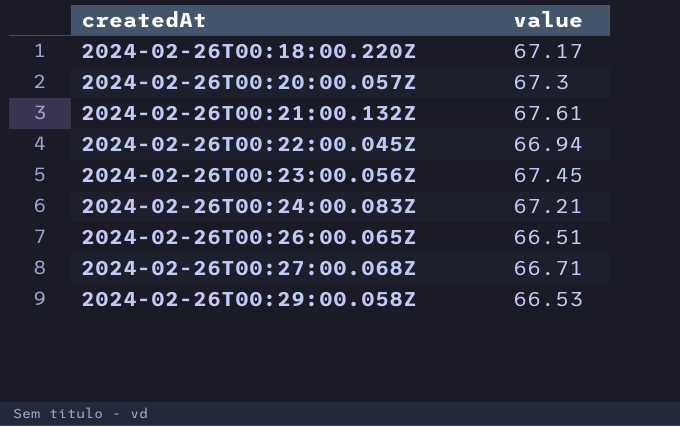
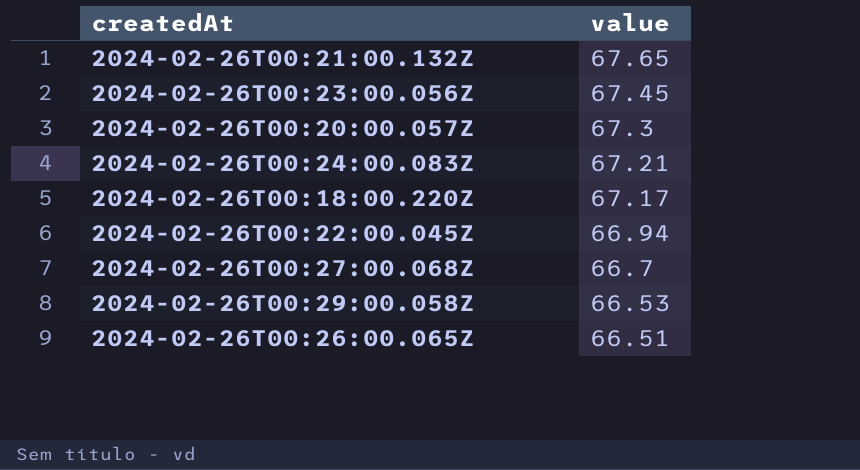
row order: createdAt ascending -> value descending
2024-02-26T00:21:00.132Z | value: 67.61 -> 67.65
2024-02-26T00:27:00.068Z | value: 66.71 -> 66.7

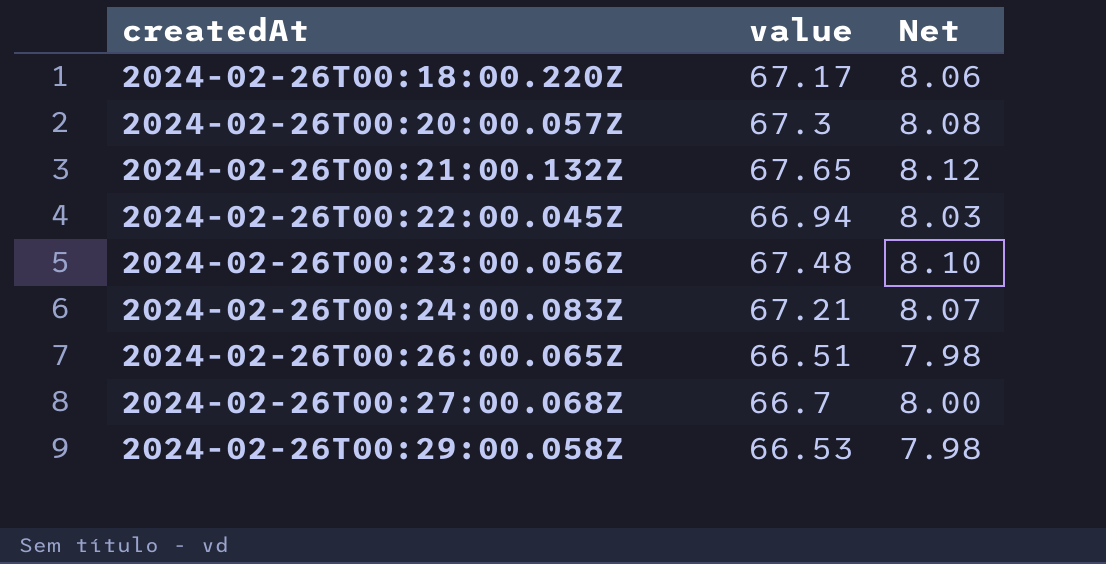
row order: value descending -> createdAt ascending
column Net | formula: none -> [value] * 0.12
2024-02-26T00:23:00.056Z | value: 67.45 -> 67.48

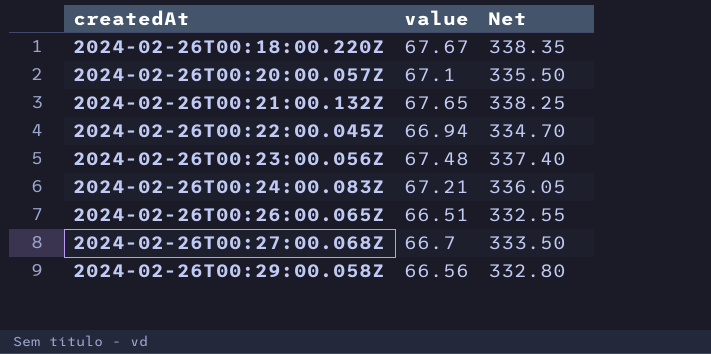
column Net | formula: [value] * 0.12 -> [value] * 5
2024-02-26T00:18:00.220Z | value: 67.17 -> 67.67
2024-02-26T00:20:00.057Z | value: 67.3 -> 67.1
2024-02-26T00:29:00.058Z | value: 66.53 -> 66.56

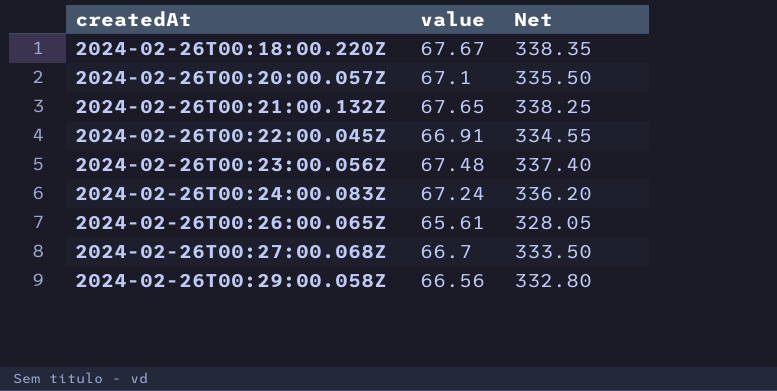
2024-02-26T00:22:00.045Z | value: 66.94 -> 66.91
2024-02-26T00:22:00.045Z | Net: 334.70 -> 334.55
2024-02-26T00:24:00.083Z | value: 67.21 -> 67.24
2024-02-26T00:24:00.083Z | Net: 336.05 -> 336.20
2024-02-26T00:26:00.065Z | value: 66.51 -> 65.61
2024-02-26T00:26:00.065Z | Net: 332.55 -> 328.05

